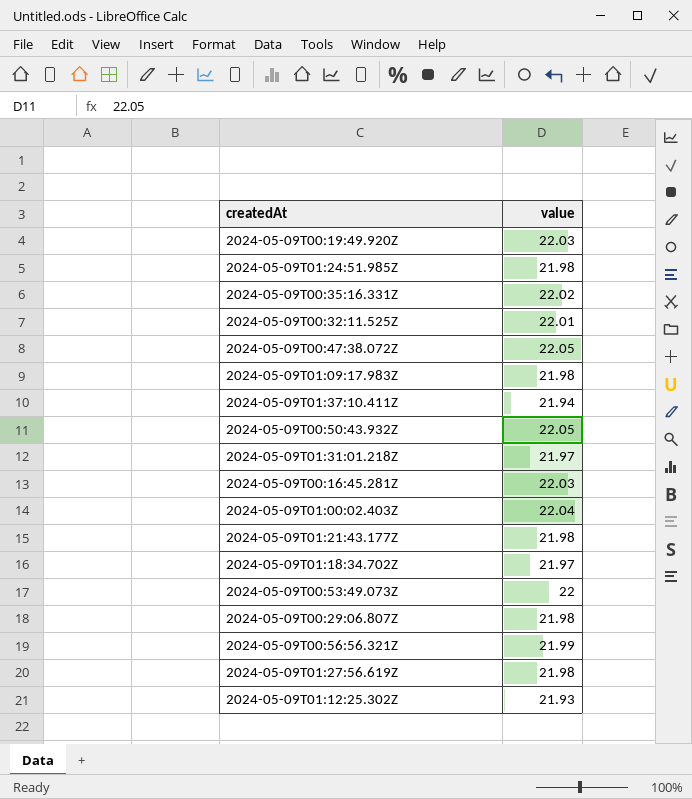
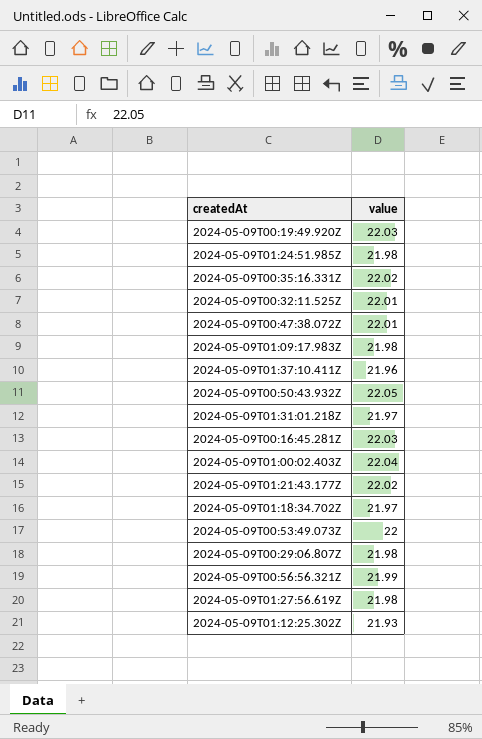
2024-05-09T00:47:38.072Z | value: 22.05 -> 22.01
2024-05-09T01:37:10.411Z | value: 21.94 -> 21.96
2024-05-09T01:21:43.177Z | value: 21.98 -> 22.02

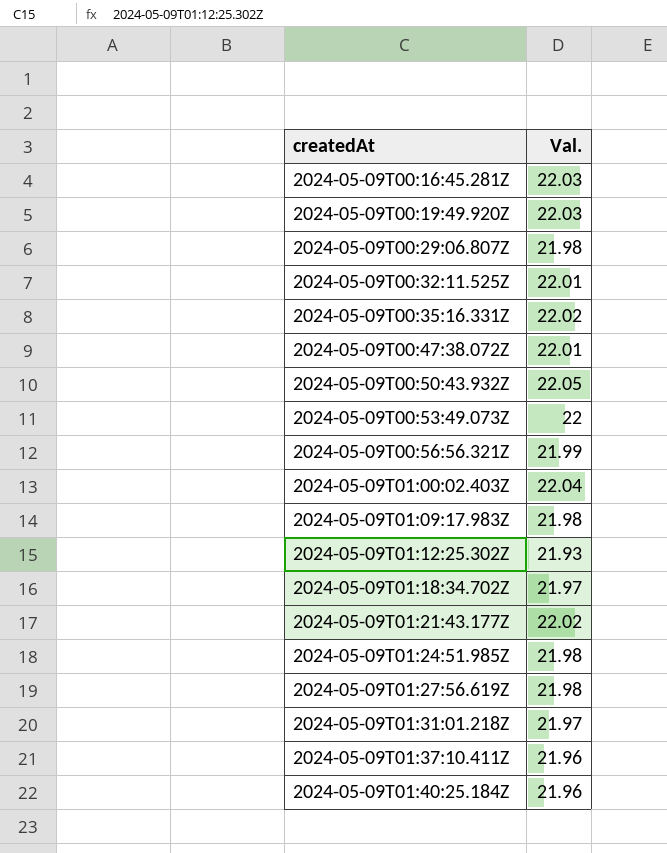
row order: none -> createdAt ascending
column name: value -> Val.
row 2024-05-09T01:40:25.184Z: none -> 21.96

